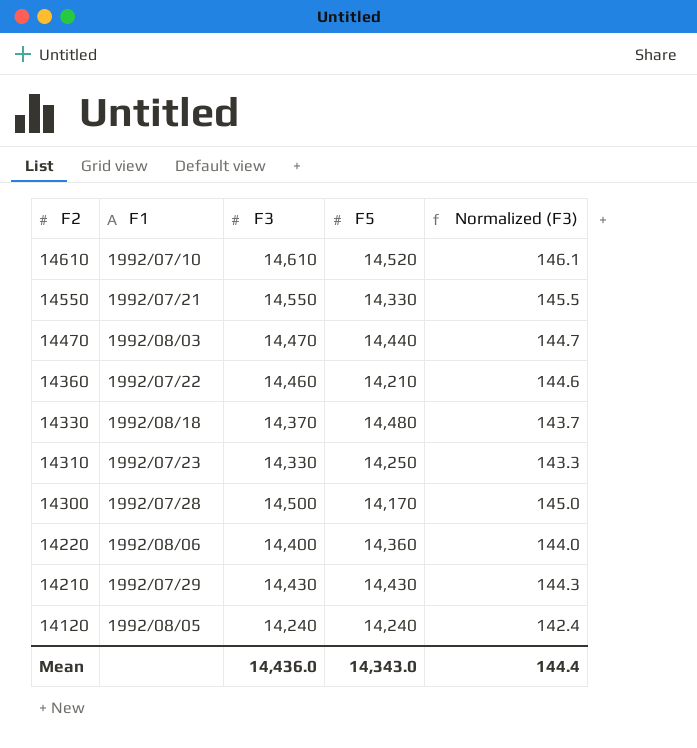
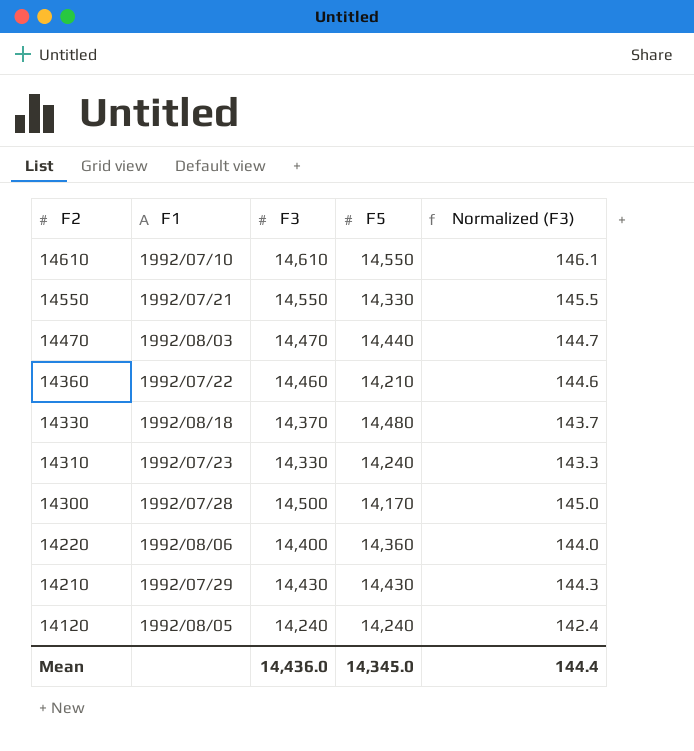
14610 | F5: 14,520 -> 14,550
14310 | F5: 14,250 -> 14,240
Mean | F5: 14,343.0 -> 14,345.0

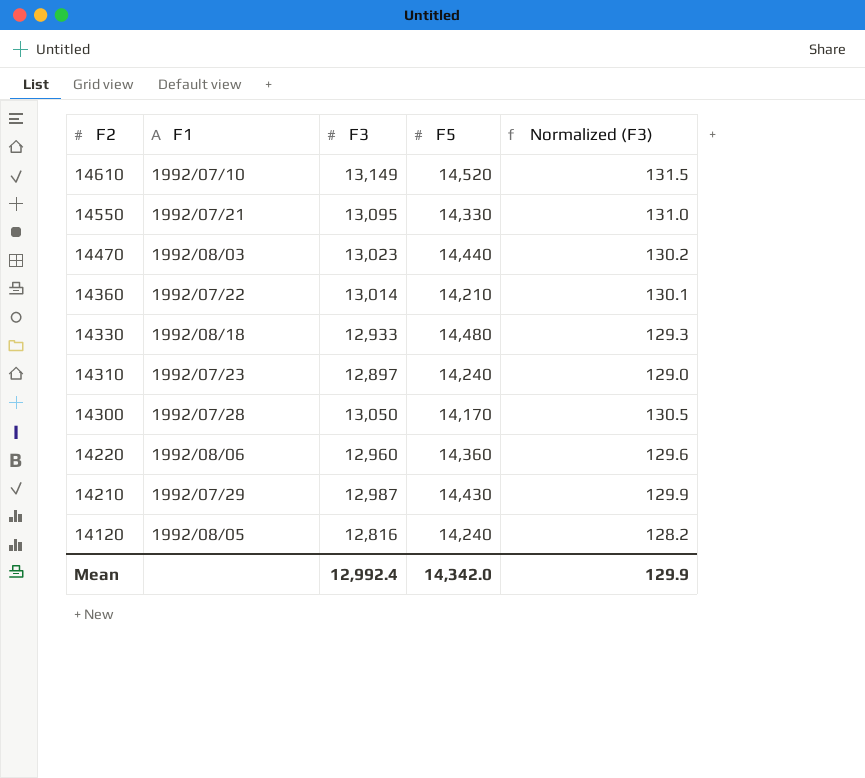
14610 | F3: 14,610 -> 13,149
14610 | F5: 14,550 -> 14,520
14610 | Normalized (F3): 146.1 -> 131.5
14550 | F3: 14,550 -> 13,095
14550 | Normalized (F3): 145.5 -> 131.0
14470 | F3: 14,470 -> 13,023
14470 | Normalized (F3): 144.7 -> 130.2
14360 | F3: 14,460 -> 13,014
14360 | Normalized (F3): 144.6 -> 130.1
14330 | F3: 14,370 -> 12,933
14330 | Normalized (F3): 143.7 -> 129.3
14310 | F3: 14,330 -> 12,897
14310 | Normalized (F3): 143.3 -> 129.0
14300 | F3: 14,500 -> 13,050
14300 | Normalized (F3): 145.0 -> 130.5
14220 | F3: 14,400 -> 12,960
14220 | Normalized (F3): 144.0 -> 129.6
14210 | F3: 14,430 -> 12,987
14210 | Normalized (F3): 144.3 -> 129.9
14120 | F3: 14,240 -> 12,816
14120 | Normalized (F3): 142.4 -> 128.2
Mean | F3: 14,436.0 -> 12,992.4
Mean | F5: 14,345.0 -> 14,342.0
Mean | Normalized (F3): 144.4 -> 129.9

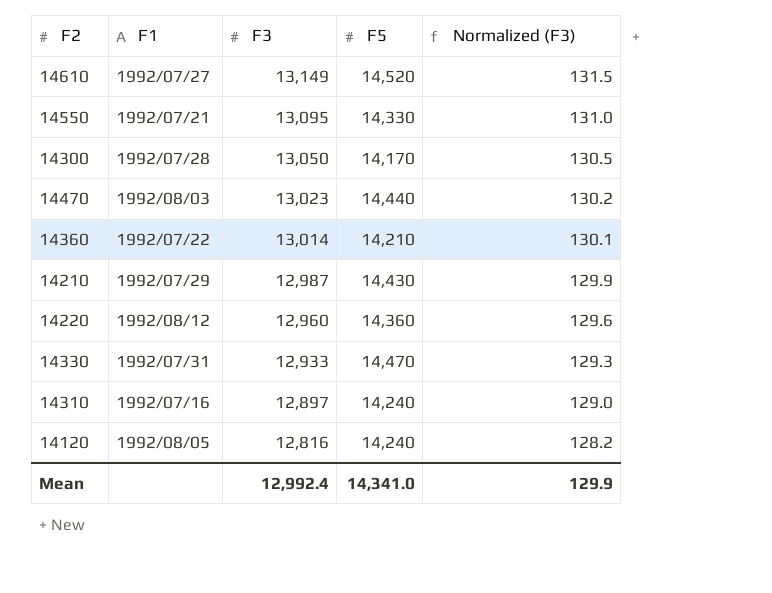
row order: F2 descending -> F3 descending
14610 | F1: 1992/07/10 -> 1992/07/27
14220 | F1: 1992/08/06 -> 1992/08/12
14330 | F1: 1992/08/18 -> 1992/07/31
14330 | F5: 14,480 -> 14,470
14310 | F1: 1992/07/23 -> 1992/07/16
Mean | F5: 14,342.0 -> 14,341.0

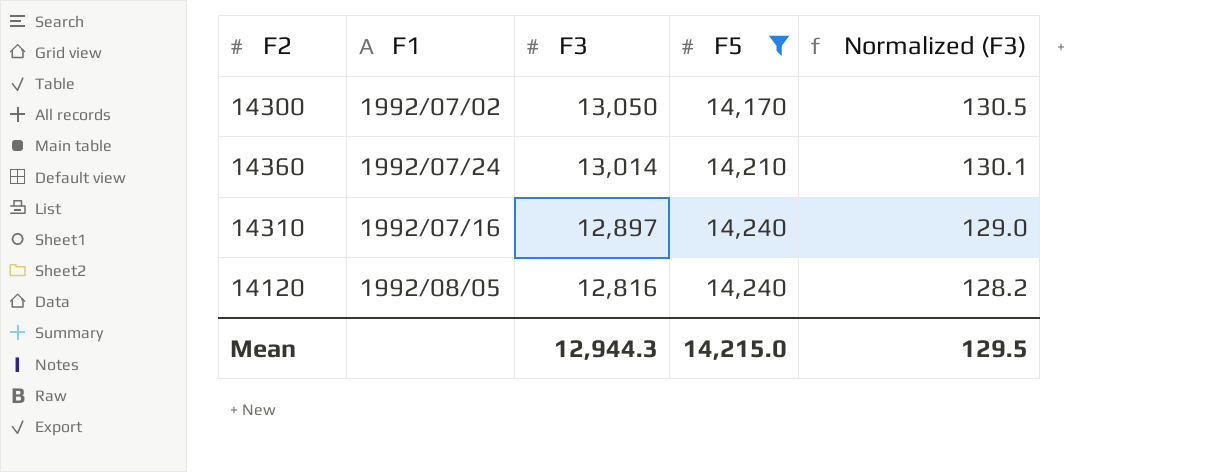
filter: none -> F5 <= 14,240
14300 | F1: 1992/07/28 -> 1992/07/02
14360 | F1: 1992/07/22 -> 1992/07/24
Mean | F3: 12,992.4 -> 12,944.3
Mean | F5: 14,341.0 -> 14,215.0
Mean | Normalized (F3): 129.9 -> 129.5

